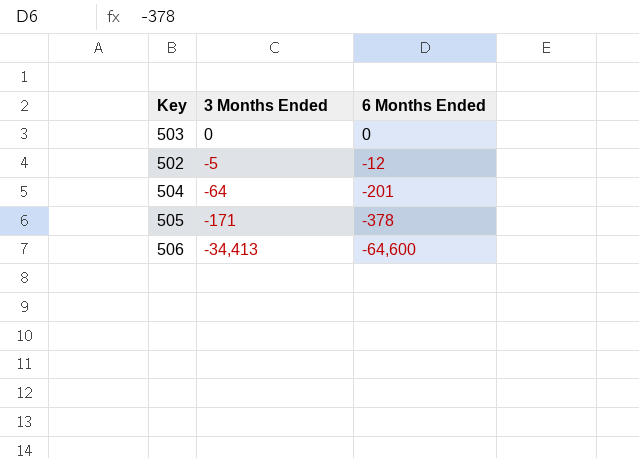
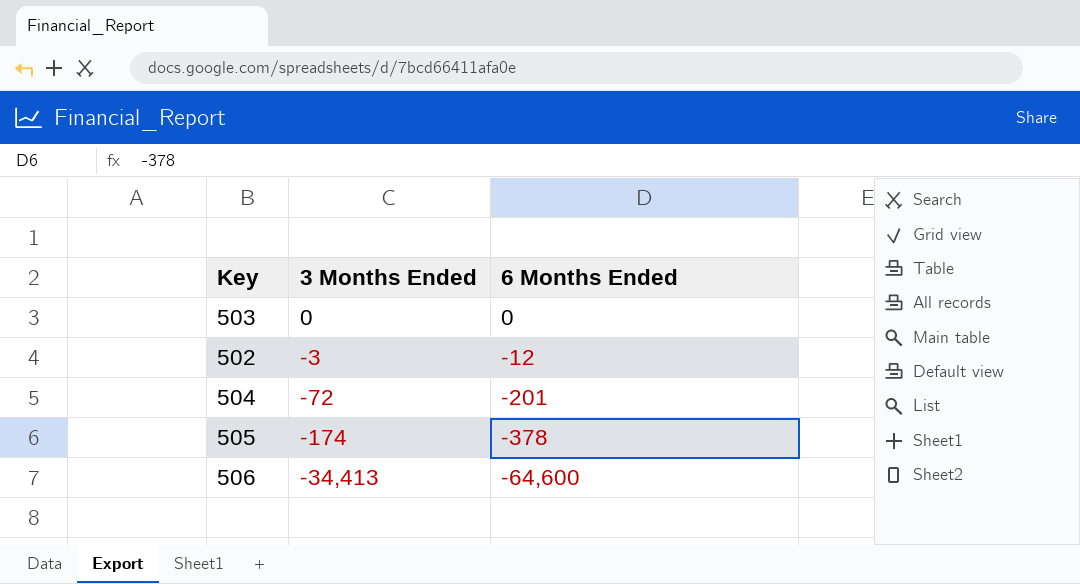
502 | 3 Months Ended: -5 -> -3
504 | 3 Months Ended: -64 -> -72
505 | 3 Months Ended: -171 -> -174

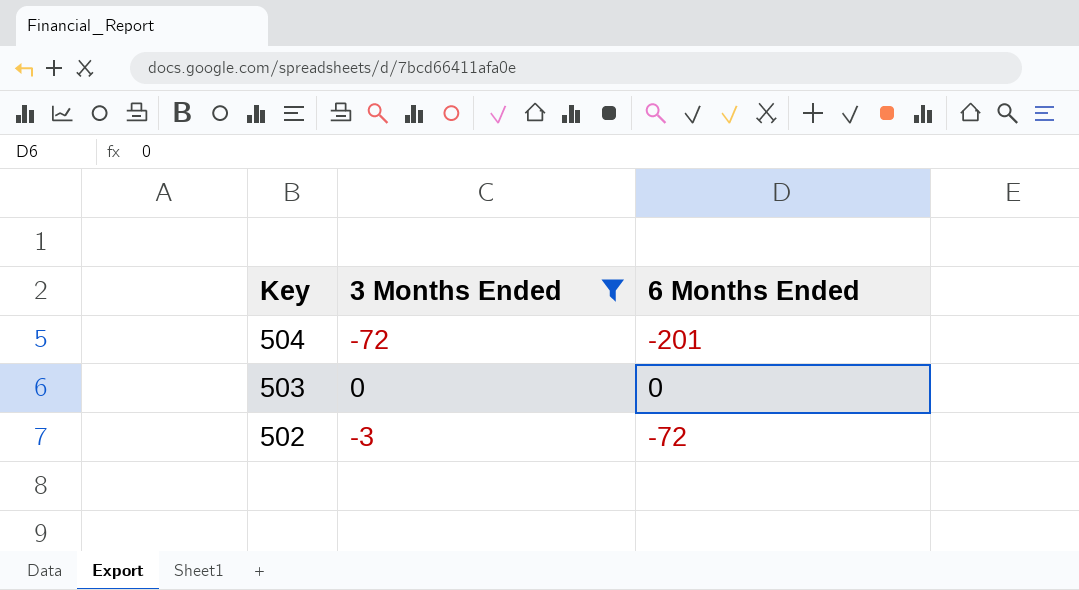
filter: none -> 3 Months Ended >= -72
row order: 3 Months Ended descending -> Key descending
502 | 6 Months Ended: -12 -> -72

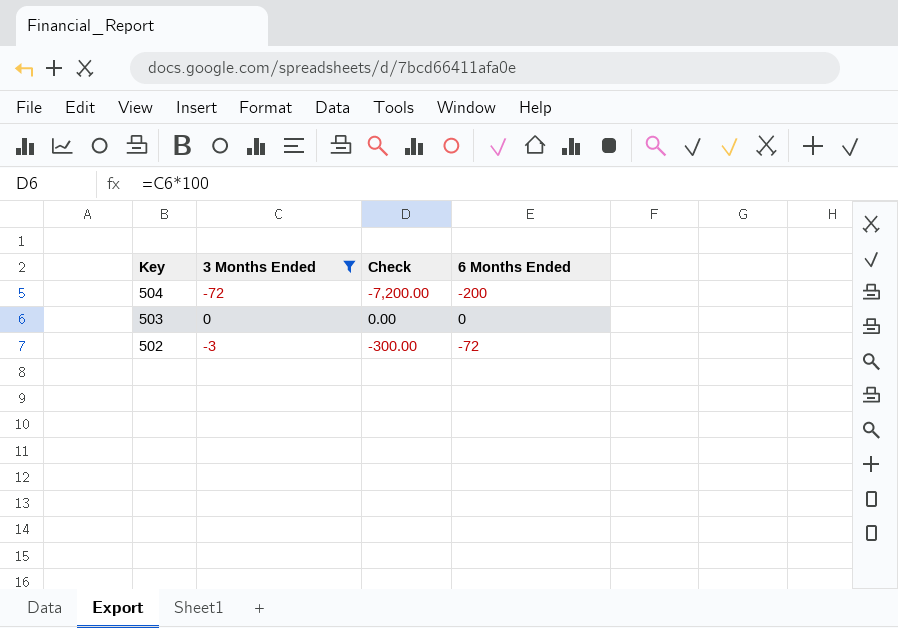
column Check | formula: none -> [3 Months Ended] * 100
504 | 6 Months Ended: -201 -> -200

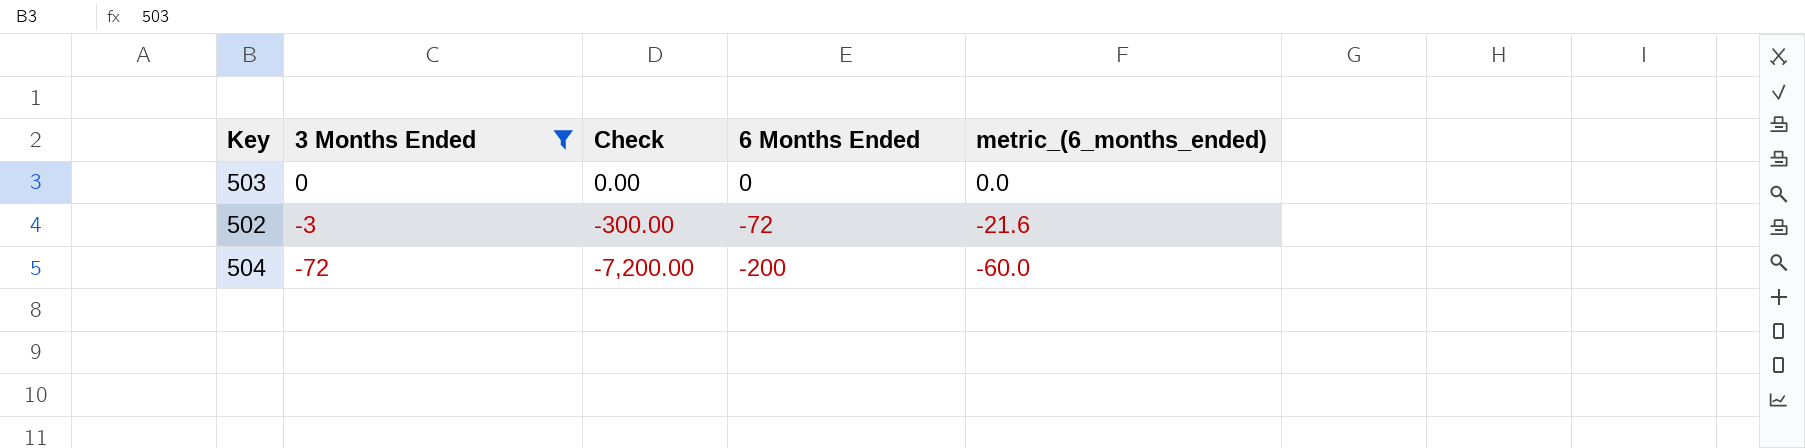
row order: Key descending -> 3 Months Ended descending
column metric_(6_months_ended) | formula: none -> [6 Months Ended] * 0.3

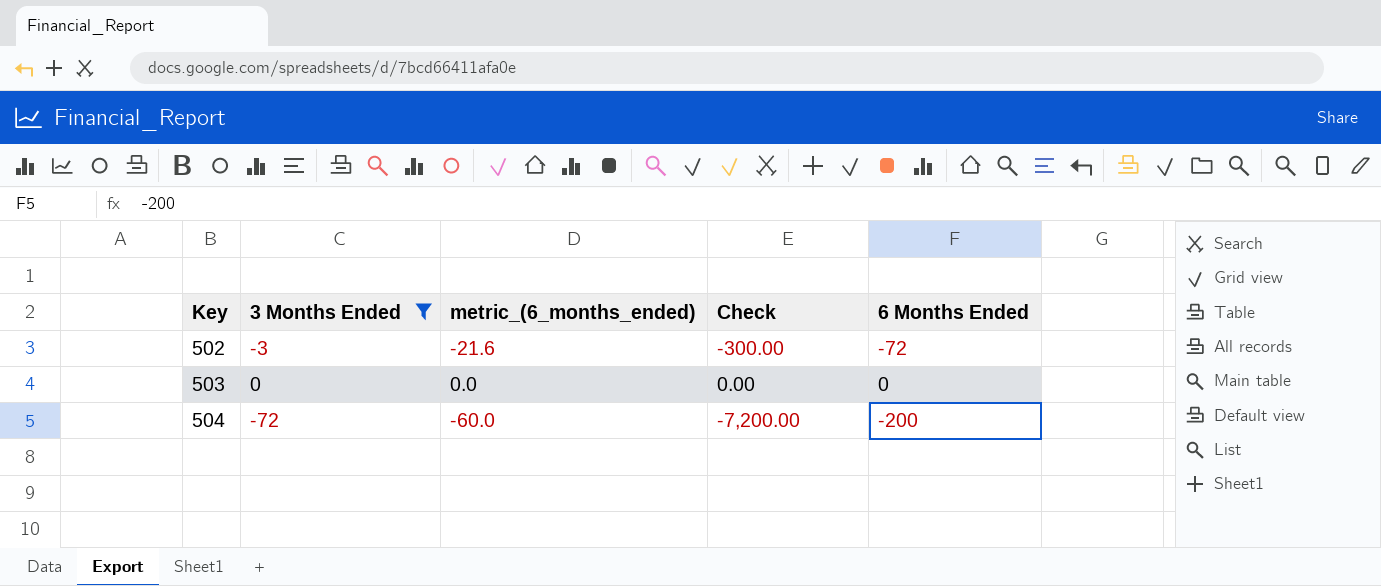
row order: 3 Months Ended descending -> Key ascending
column metric_(6_months_ended) | position: 5 -> 3

